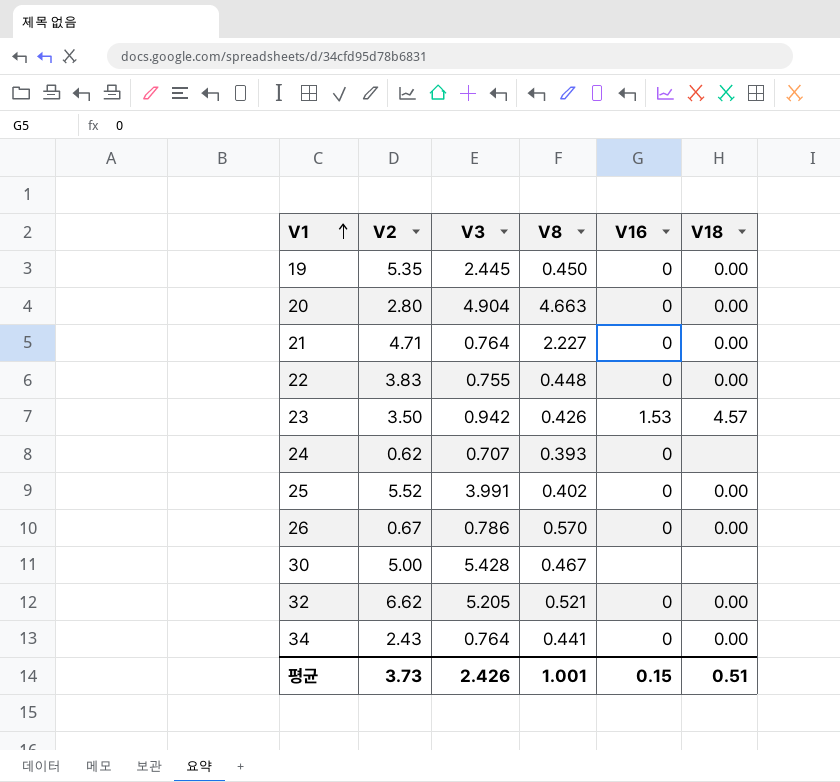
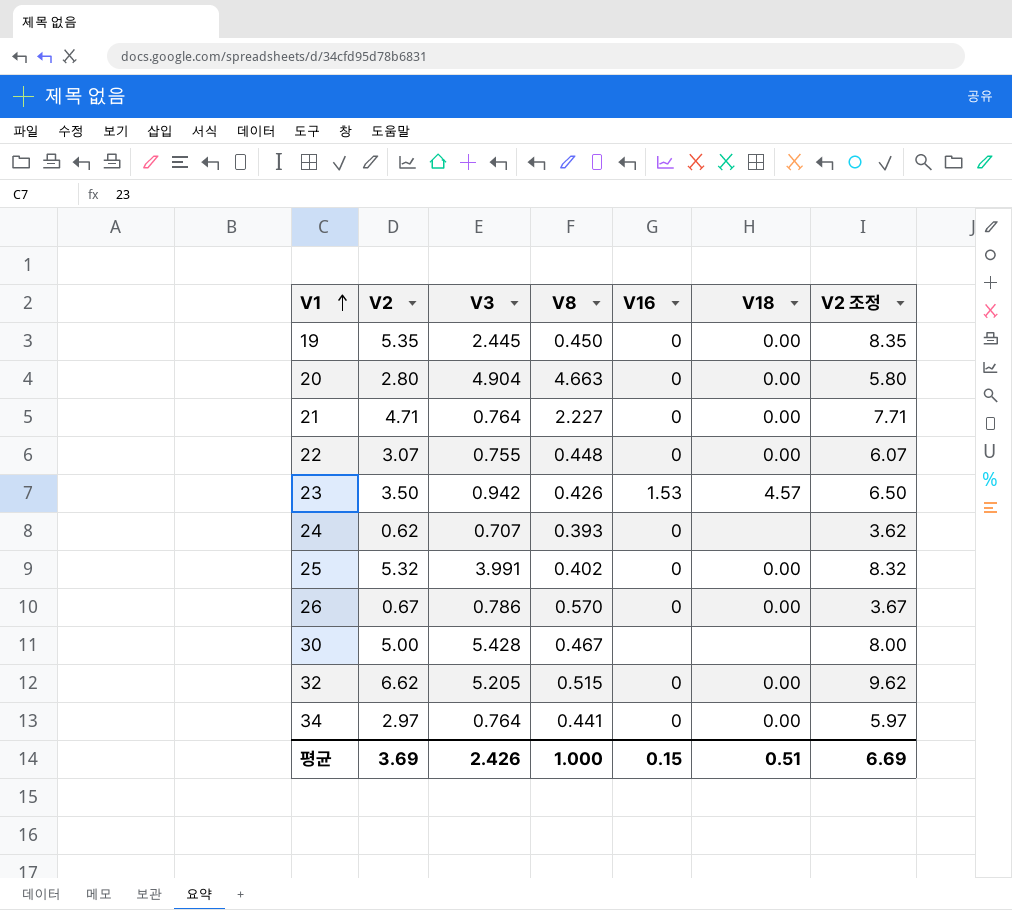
column V2 조정 | formula: none -> [V2] + 3
22 | V2: 3.83 -> 3.07
25 | V2: 5.52 -> 5.32
32 | V8: 0.521 -> 0.515
34 | V2: 2.43 -> 2.97
평균 | V2: 3.73 -> 3.69
평균 | V8: 1.001 -> 1.000

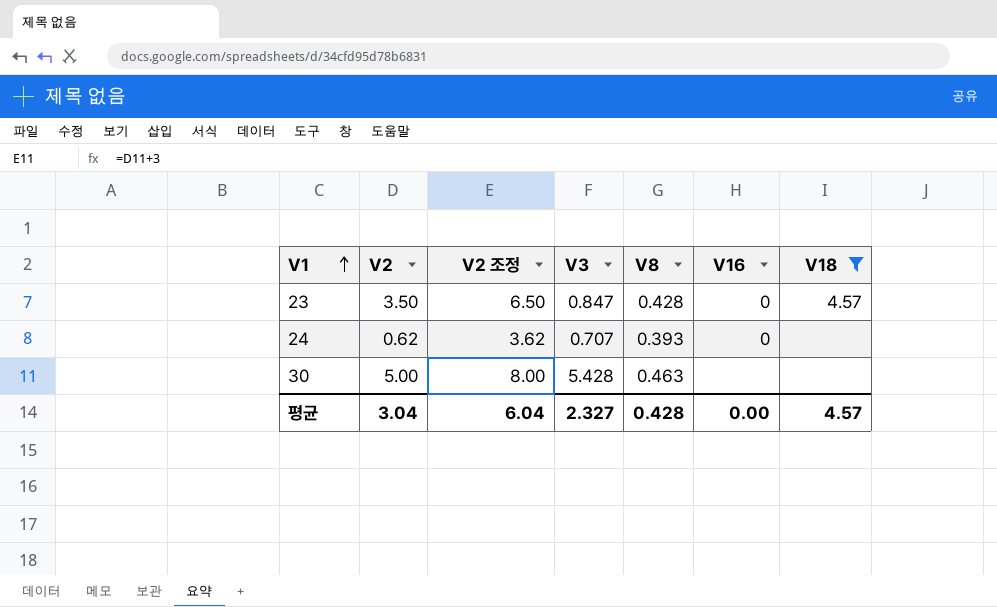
filter: none -> V18 != 0.00
column V2 조정 | position: 7 -> 3
23 | V3: 0.942 -> 0.847
23 | V8: 0.426 -> 0.428
23 | V16: 1.53 -> 0
30 | V8: 0.467 -> 0.463
평균 | V2: 3.69 -> 3.04
평균 | V2 조정: 6.69 -> 6.04
평균 | V3: 2.426 -> 2.327
평균 | V8: 1.000 -> 0.428
평균 | V16: 0.15 -> 0.00
평균 | V18: 0.51 -> 4.57

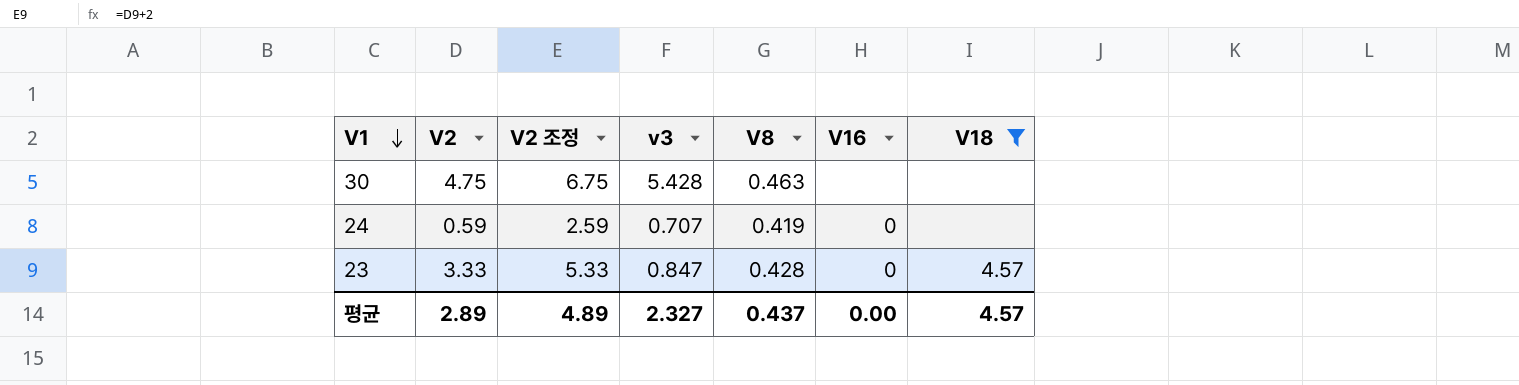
row order: V1 ascending -> V1 descending
column V2 조정 | formula: [V2] + 3 -> [V2] + 2
column name: V3 -> v3
30 | V2: 5.00 -> 4.75
24 | V2: 0.62 -> 0.59
24 | V8: 0.393 -> 0.419
23 | V2: 3.50 -> 3.33
평균 | V2: 3.04 -> 2.89
평균 | V2 조정: 6.04 -> 4.89
평균 | V8: 0.428 -> 0.437

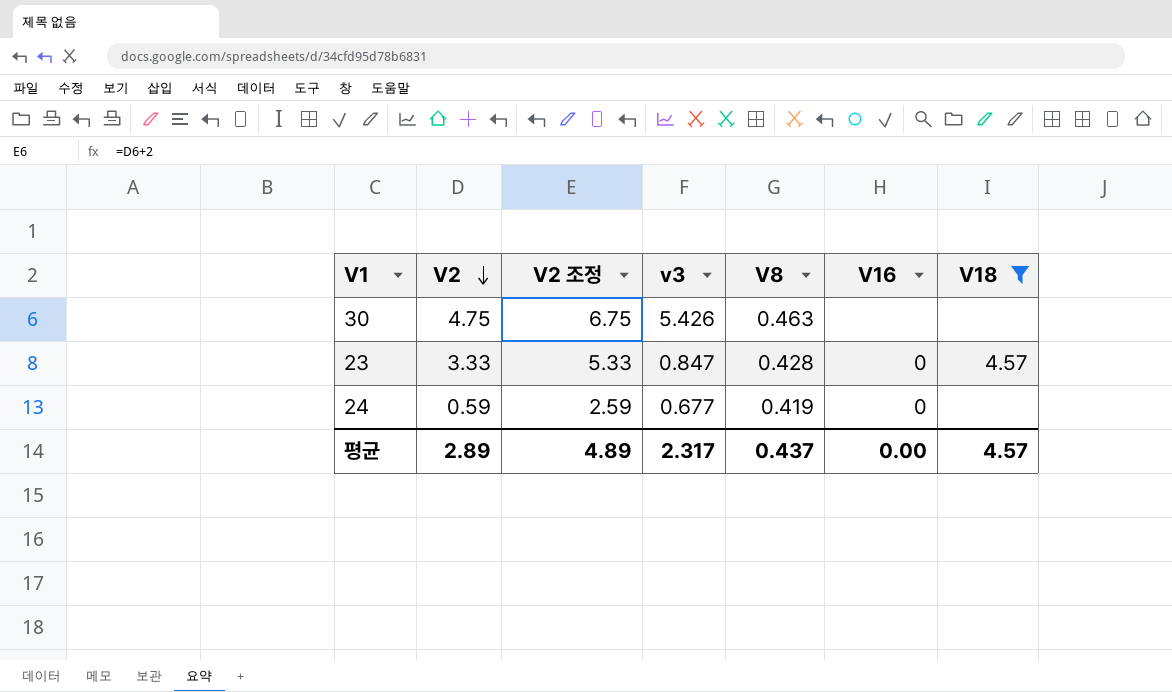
row order: V1 descending -> V2 descending
30 | v3: 5.428 -> 5.426
24 | v3: 0.707 -> 0.677
평균 | v3: 2.327 -> 2.317

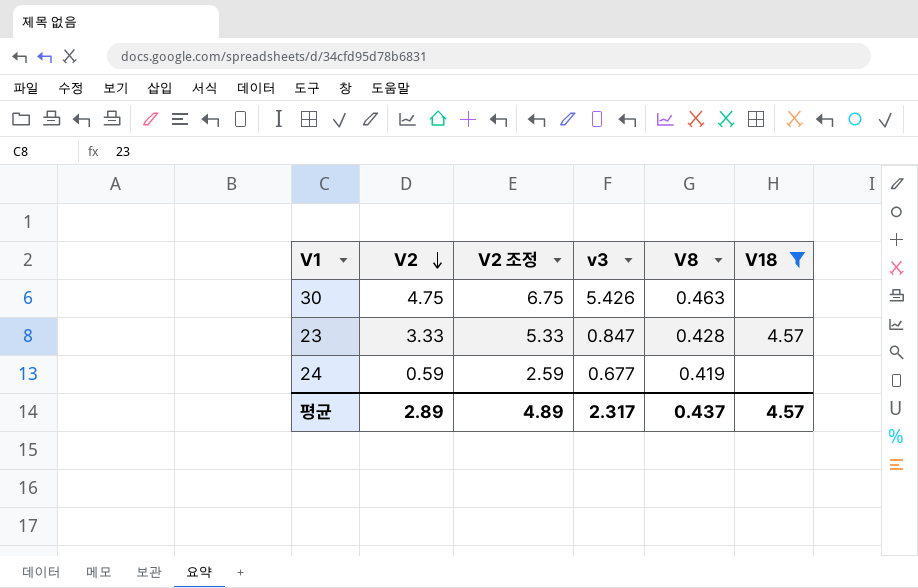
column V16 | position: 6 -> none

